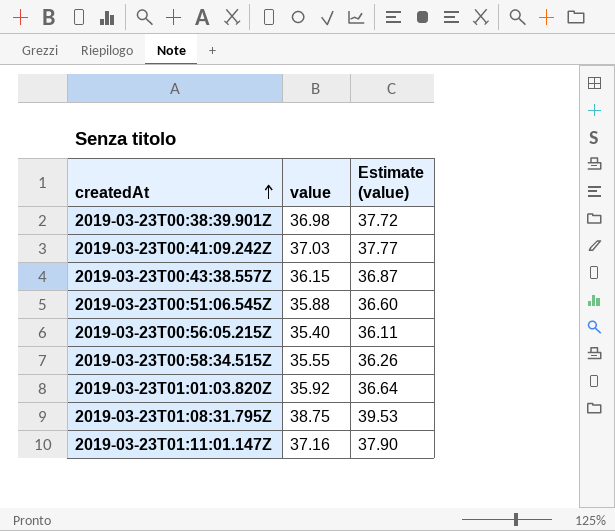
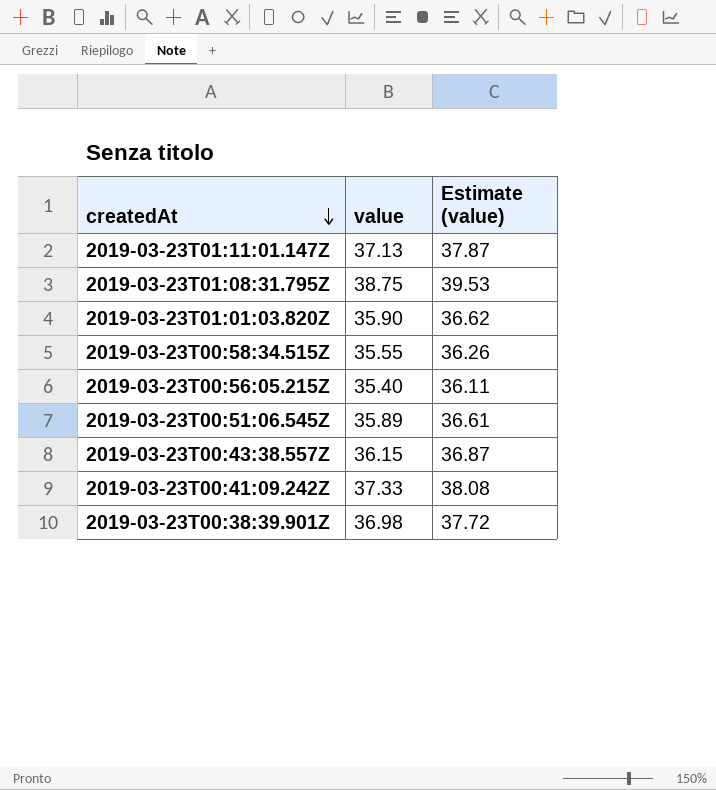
row order: createdAt ascending -> createdAt descending
2019-03-23T01:11:01.147Z | value: 37.16 -> 37.13
2019-03-23T01:11:01.147Z | Estimate (value): 37.90 -> 37.87
2019-03-23T01:01:03.820Z | value: 35.92 -> 35.90
2019-03-23T01:01:03.820Z | Estimate (value): 36.64 -> 36.62
2019-03-23T00:51:06.545Z | value: 35.88 -> 35.89
2019-03-23T00:51:06.545Z | Estimate (value): 36.60 -> 36.61
2019-03-23T00:41:09.242Z | value: 37.03 -> 37.33
2019-03-23T00:41:09.242Z | Estimate (value): 37.77 -> 38.08

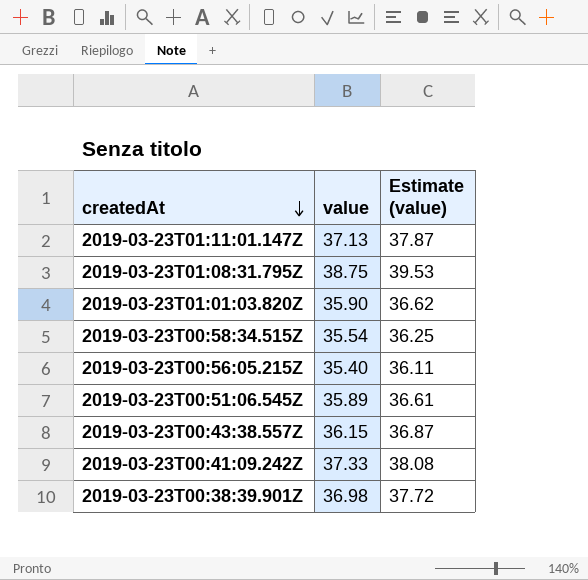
2019-03-23T00:58:34.515Z | value: 35.55 -> 35.54
2019-03-23T00:58:34.515Z | Estimate (value): 36.26 -> 36.25

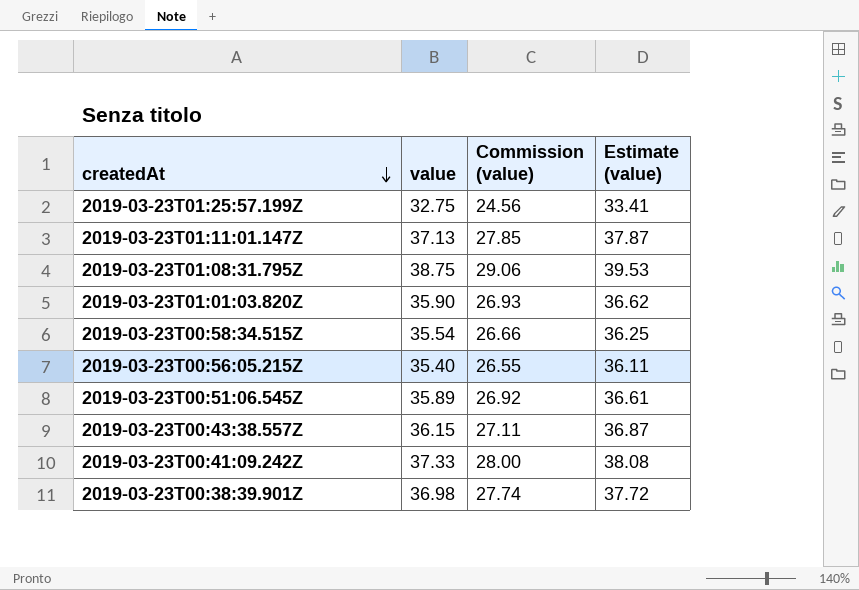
column Commission (value) | formula: none -> [value] * 0.75
row 2019-03-23T01:25:57.199Z: none -> 32.75 | 24.56 | 33.41

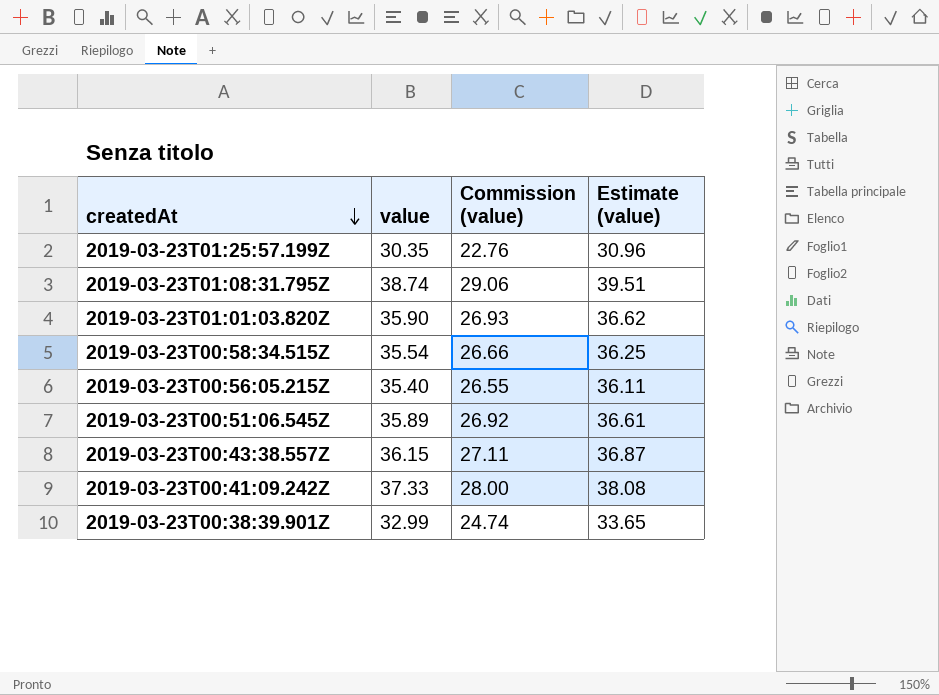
row 2019-03-23T01:11:01.147Z: 37.13 | 27.85 | 37.87 -> none
2019-03-23T01:25:57.199Z | value: 32.75 -> 30.35
2019-03-23T01:25:57.199Z | Commission (value): 24.56 -> 22.76
2019-03-23T01:25:57.199Z | Estimate (value): 33.41 -> 30.96
2019-03-23T01:08:31.795Z | value: 38.75 -> 38.74
2019-03-23T01:08:31.795Z | Estimate (value): 39.53 -> 39.51
2019-03-23T00:38:39.901Z | value: 36.98 -> 32.99
2019-03-23T00:38:39.901Z | Commission (value): 27.74 -> 24.74
2019-03-23T00:38:39.901Z | Estimate (value): 37.72 -> 33.65

